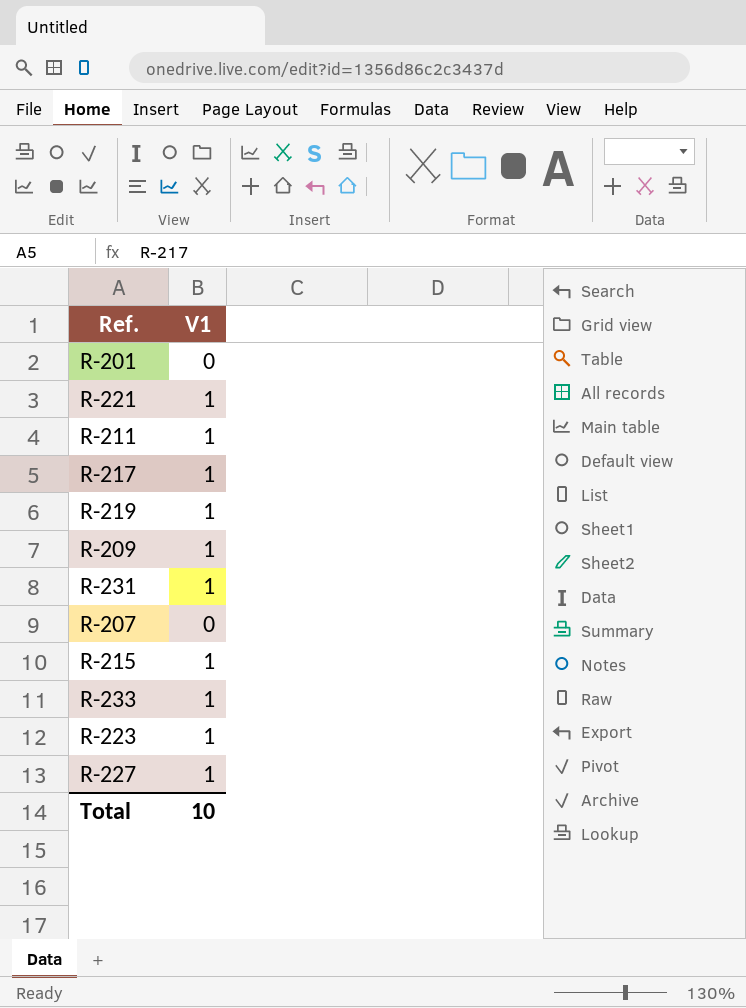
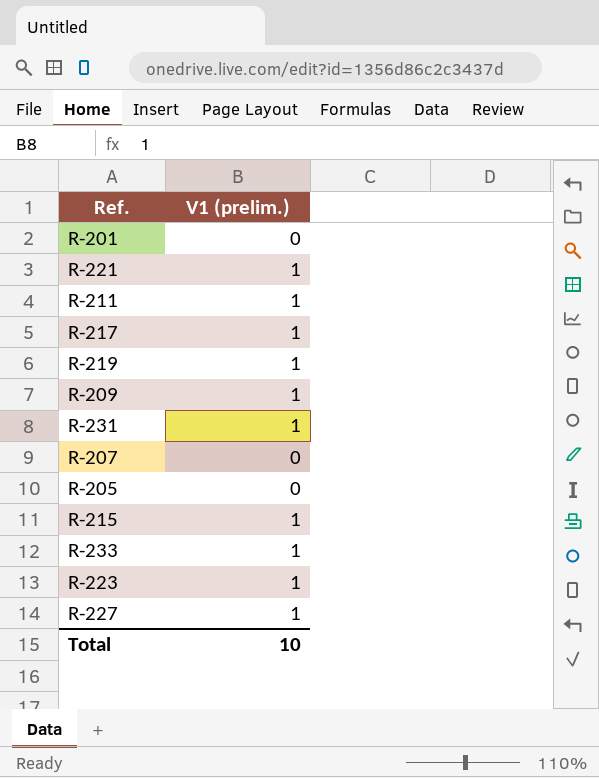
column name: V1 -> V1 (prelim.)
row R-205: none -> 0

